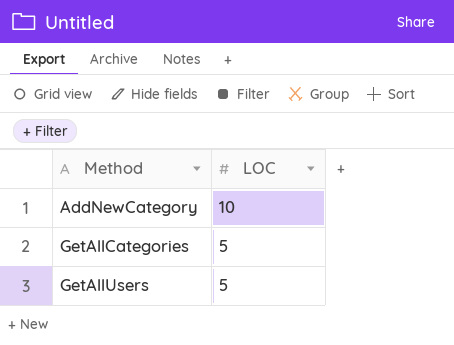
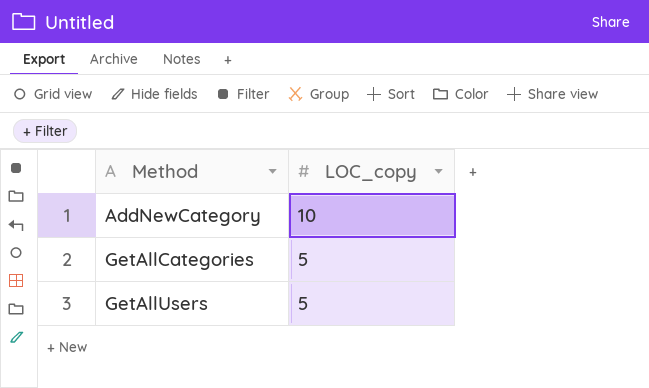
column name: LOC -> LOC_copy

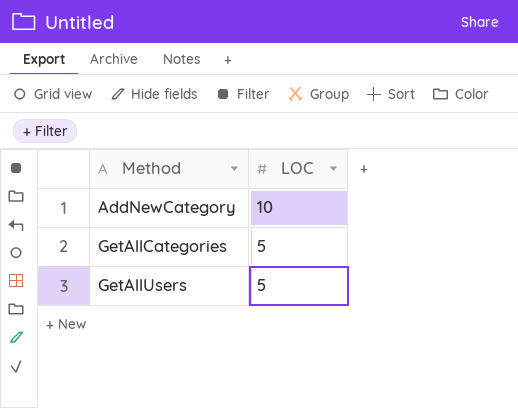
column name: LOC_copy -> LOC

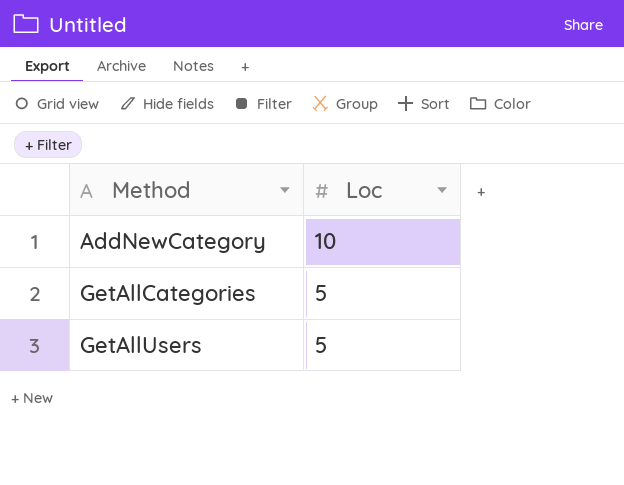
column name: LOC -> Loc

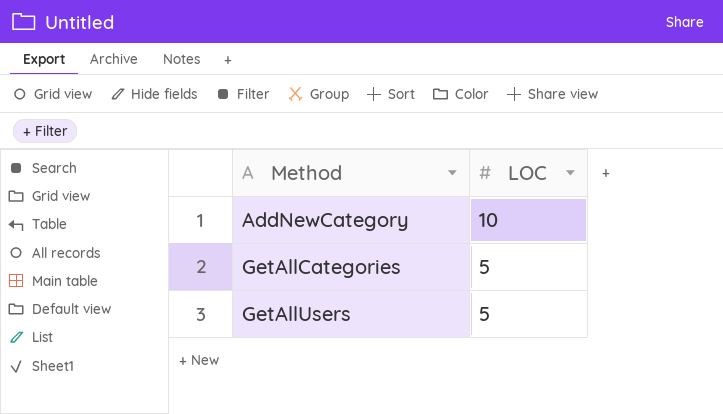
column name: Loc -> LOC

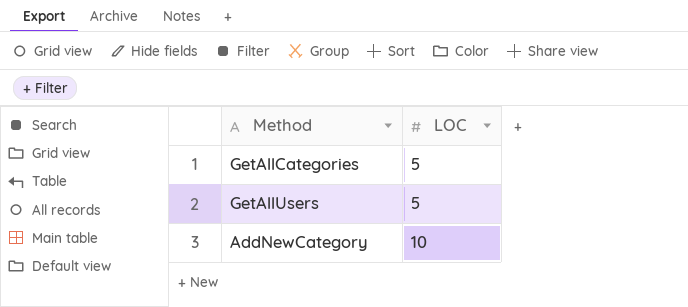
row order: Method ascending -> LOC ascending

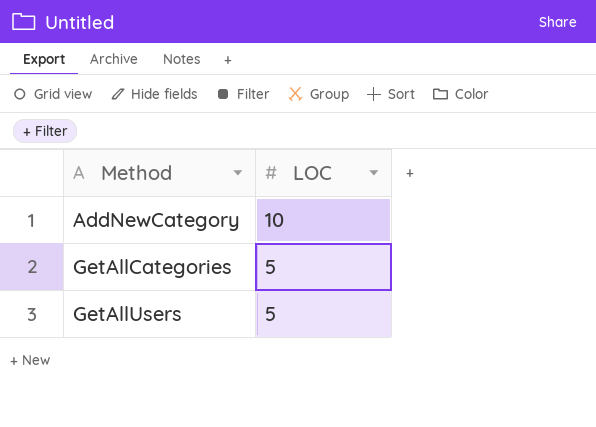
row order: LOC ascending -> Method ascending

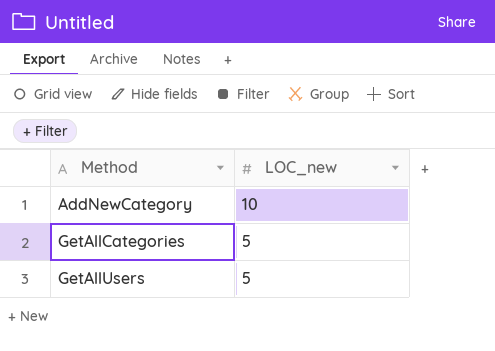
column name: LOC -> LOC_new

